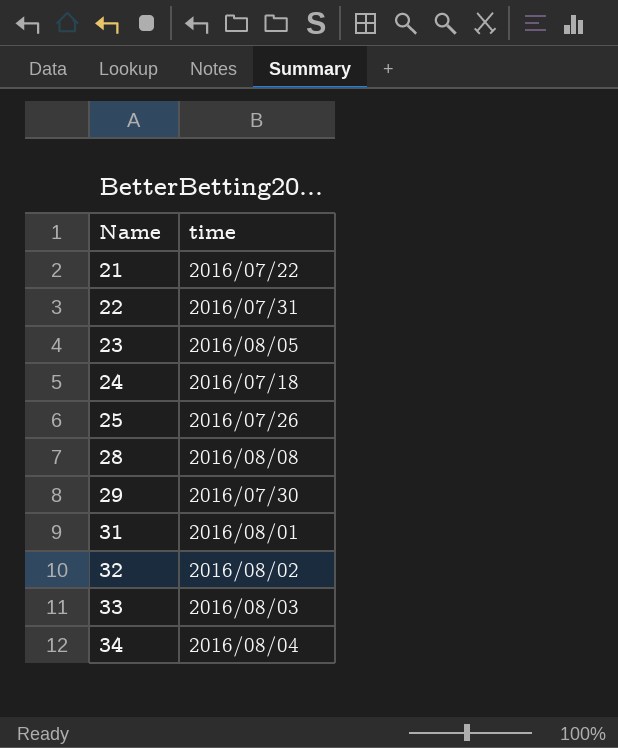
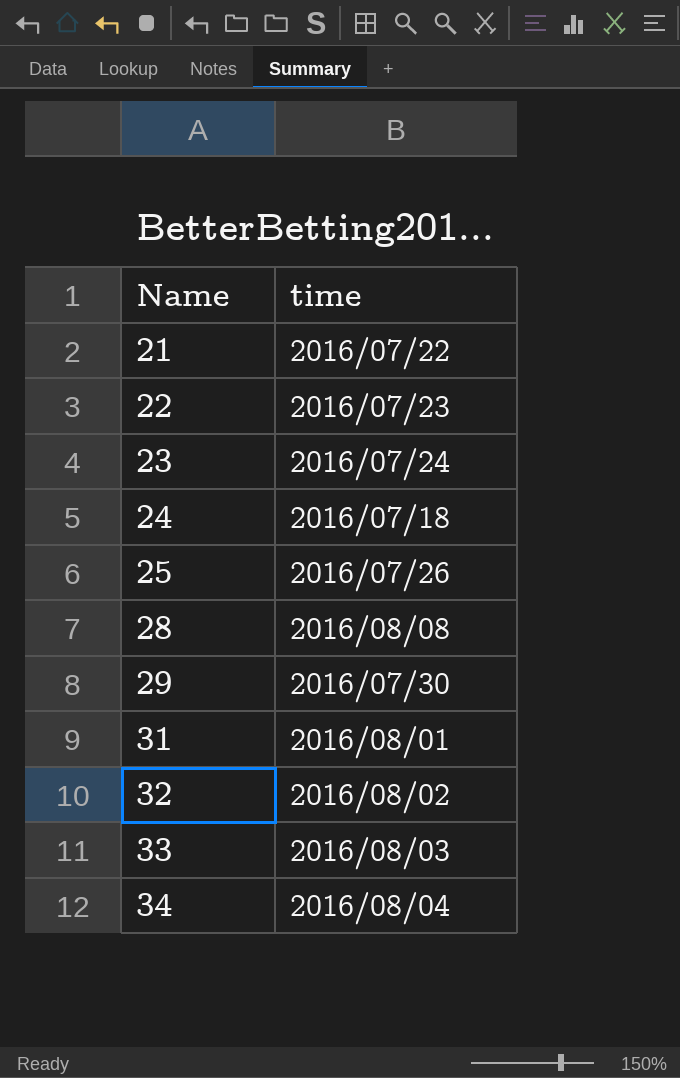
22 | time: 2016/07/31 -> 2016/07/23
23 | time: 2016/08/05 -> 2016/07/24

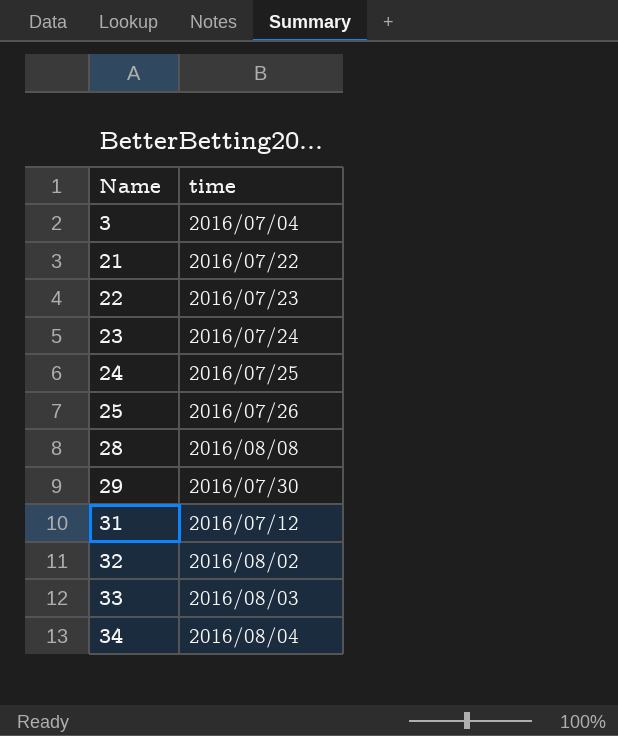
row 3: none -> 2016/07/04
24 | time: 2016/07/18 -> 2016/07/25
31 | time: 2016/08/01 -> 2016/07/12

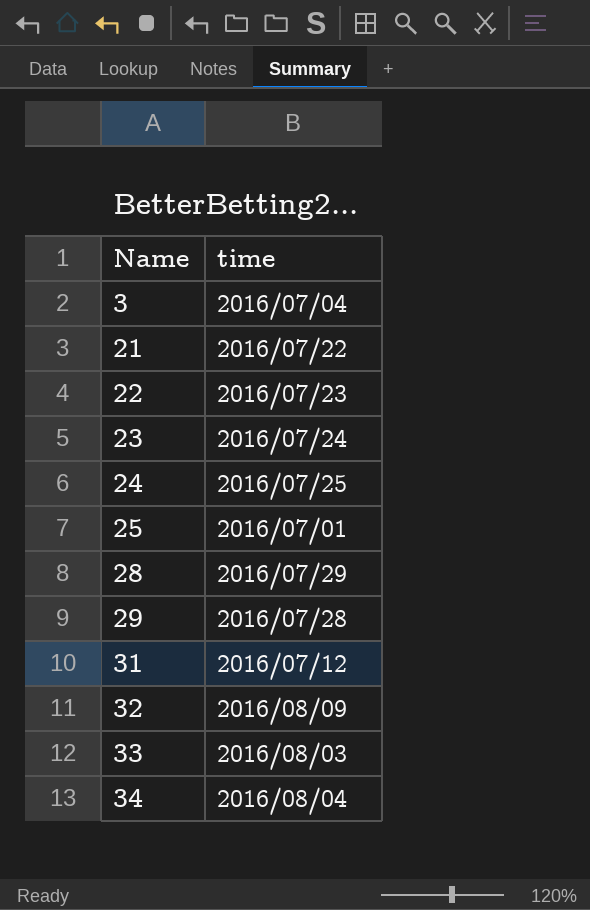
25 | time: 2016/07/26 -> 2016/07/01
28 | time: 2016/08/08 -> 2016/07/29
29 | time: 2016/07/30 -> 2016/07/28
32 | time: 2016/08/02 -> 2016/08/09

